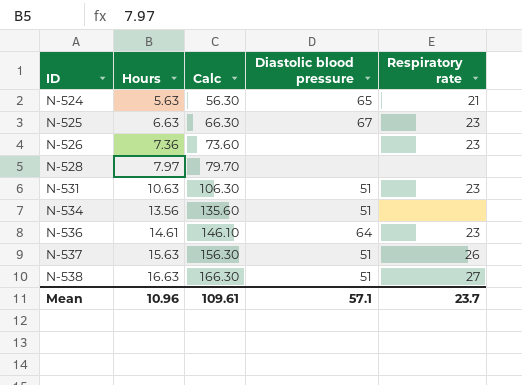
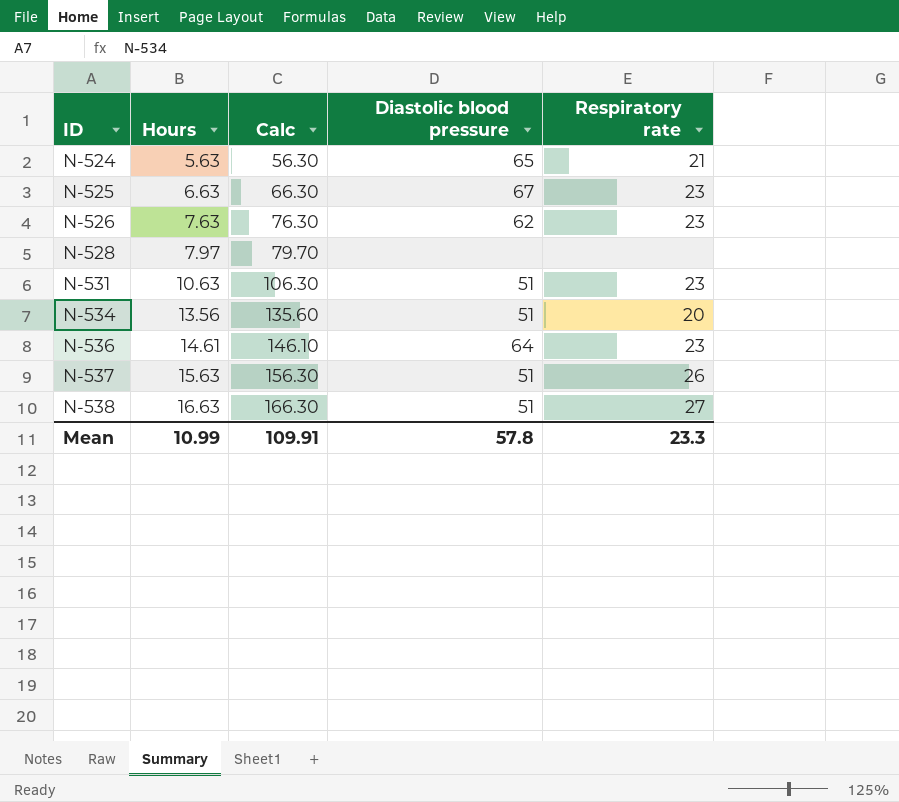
N-526 | Hours: 7.36 -> 7.63
N-526 | Calc: 73.60 -> 76.30
N-526 | Diastolic blood pressure: none -> 62
N-534 | Respiratory rate: none -> 20
Mean | Hours: 10.96 -> 10.99
Mean | Calc: 109.61 -> 109.91
Mean | Diastolic blood pressure: 57.1 -> 57.8
Mean | Respiratory rate: 23.7 -> 23.3

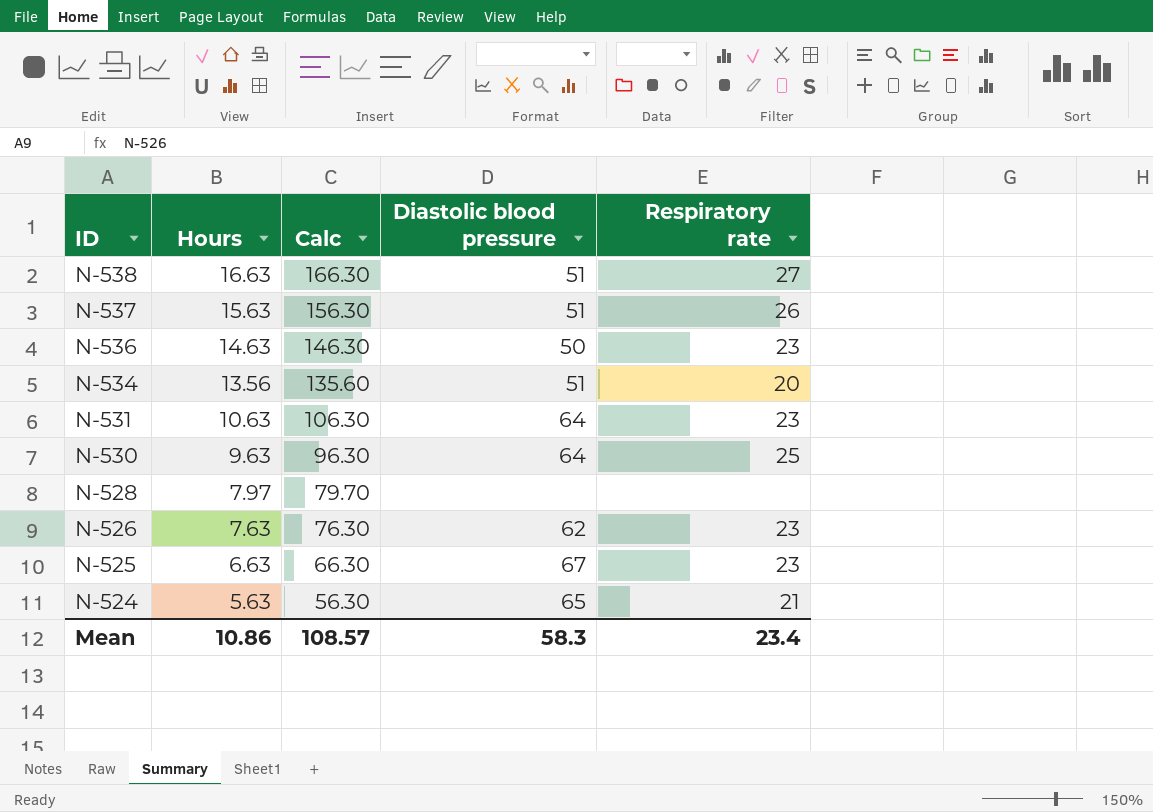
row order: ID ascending -> ID descending
N-536 | Hours: 14.61 -> 14.63
N-536 | Calc: 146.10 -> 146.30
N-536 | Diastolic blood pressure: 64 -> 50
N-531 | Diastolic blood pressure: 51 -> 64
row N-530: none -> 9.63 | 96.30 | 64 | 25
Mean | Hours: 10.99 -> 10.86
Mean | Calc: 109.91 -> 108.57
Mean | Diastolic blood pressure: 57.8 -> 58.3
Mean | Respiratory rate: 23.3 -> 23.4

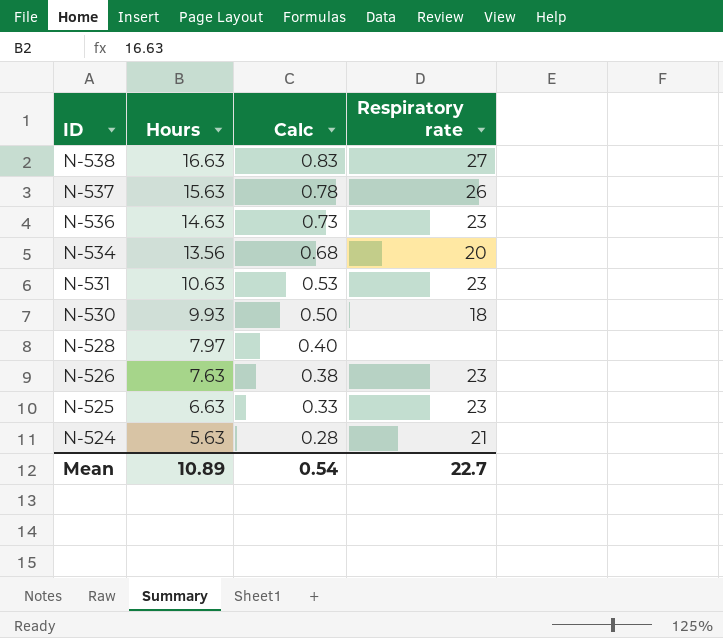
column Diastolic blood pressure | position: 4 -> none
column Calc | formula: [Hours] * 10 -> [Hours] * 0.05
N-530 | Hours: 9.63 -> 9.93
N-530 | Respiratory rate: 25 -> 18
Mean | Hours: 10.86 -> 10.89
Mean | Calc: 108.57 -> 0.54
Mean | Respiratory rate: 23.4 -> 22.7

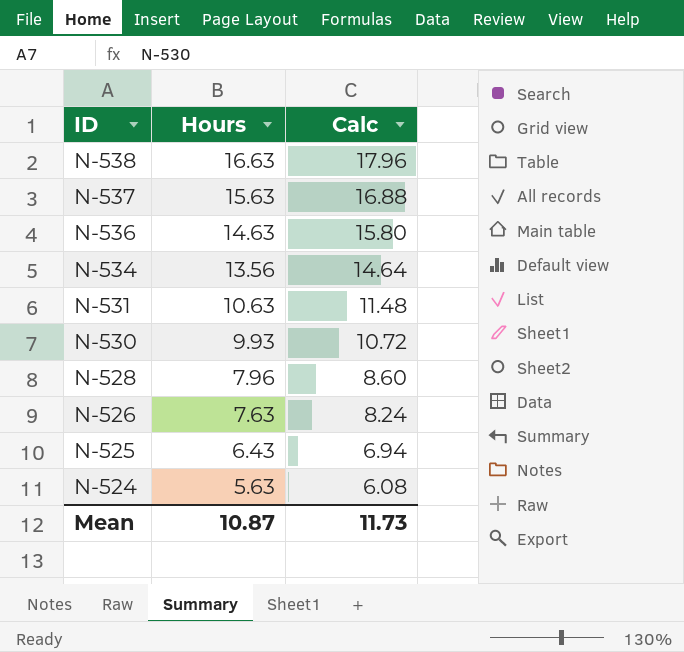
column Respiratory rate | position: 4 -> none
column Calc | formula: [Hours] * 0.05 -> [Hours] * 1.08
N-528 | Hours: 7.97 -> 7.96
N-525 | Hours: 6.63 -> 6.43
Mean | Hours: 10.89 -> 10.87
Mean | Calc: 0.54 -> 11.73

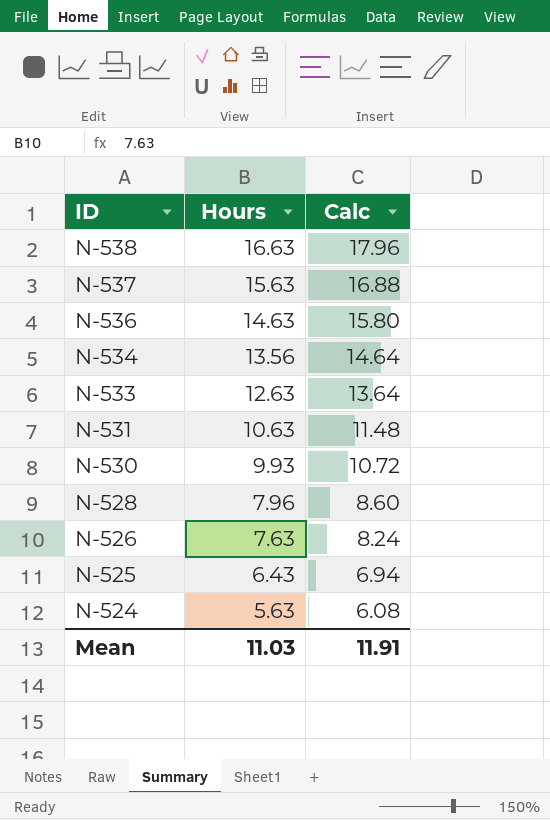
row N-533: none -> 12.63 | 13.64
Mean | Hours: 10.87 -> 11.03
Mean | Calc: 11.73 -> 11.91

